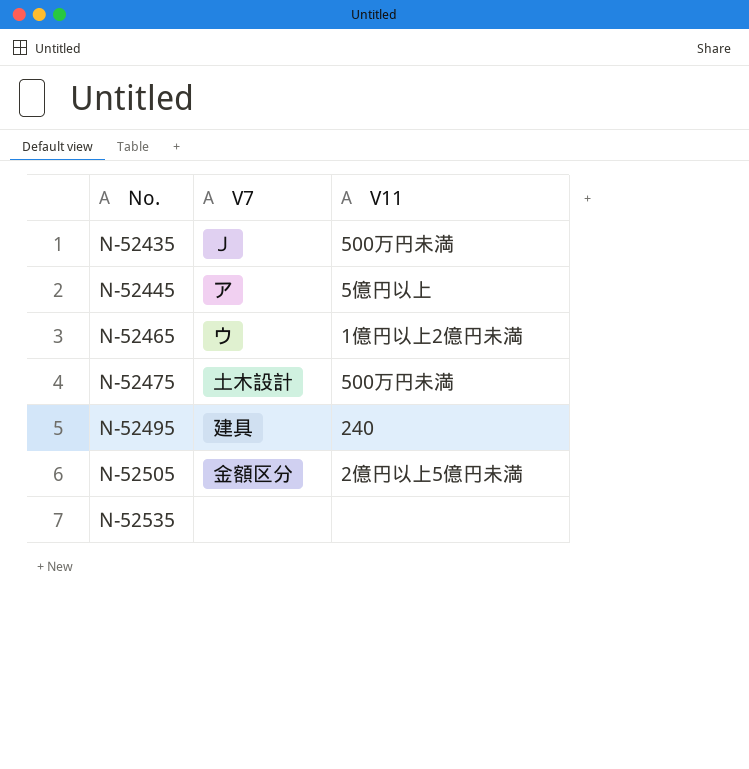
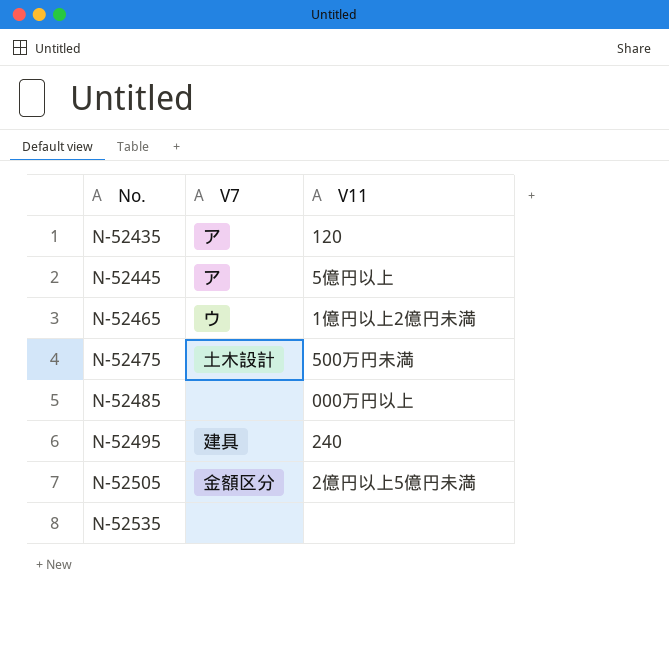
N-52435 | V7: Ｊ -> ア
N-52435 | V11: 500万円未満 -> 120
row N-52485: none -> none | 000万円以上

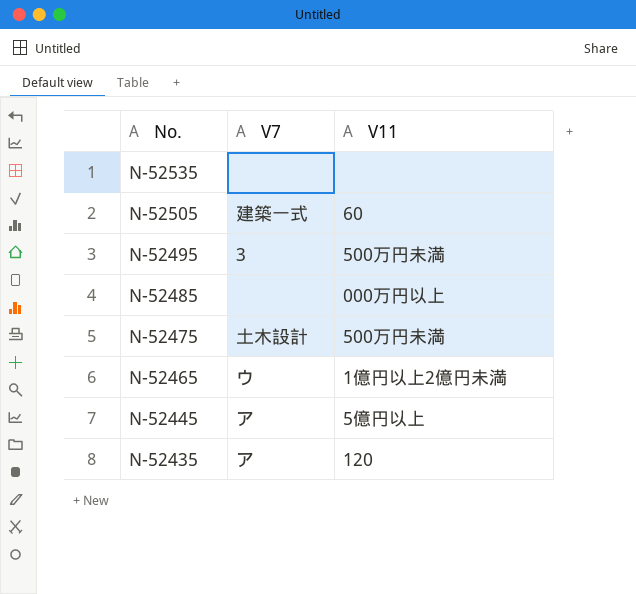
row order: No. ascending -> No. descending
N-52505 | V7: 金額区分 -> 建築一式
N-52505 | V11: 2億円以上5億円未満 -> 60
N-52495 | V7: 建具 -> 3
N-52495 | V11: 240 -> 500万円未満

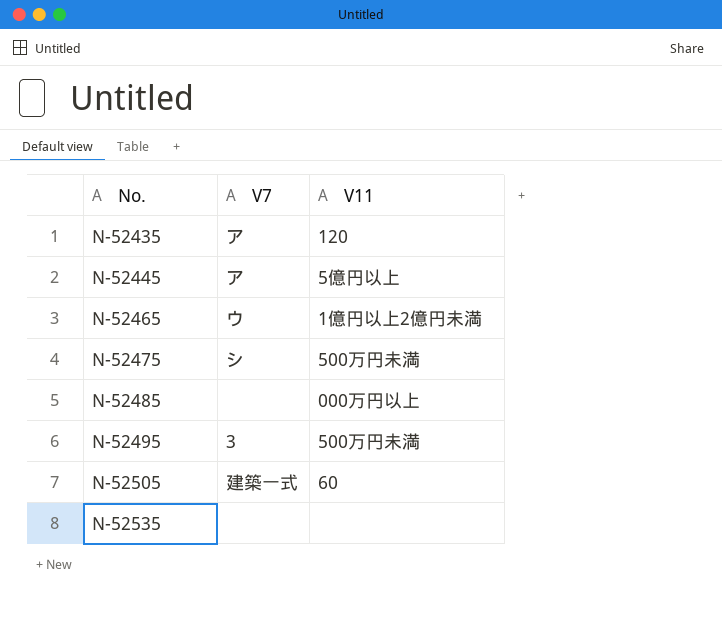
row order: No. descending -> No. ascending
N-52475 | V7: 土木設計 -> シ

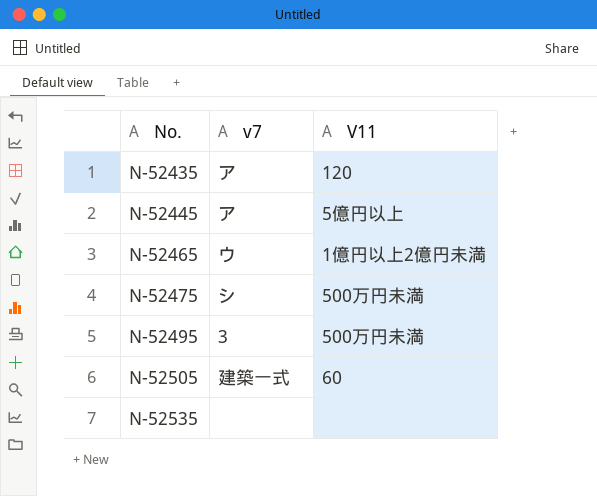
column name: V7 -> v7
row N-52485: none | 000万円以上 -> none

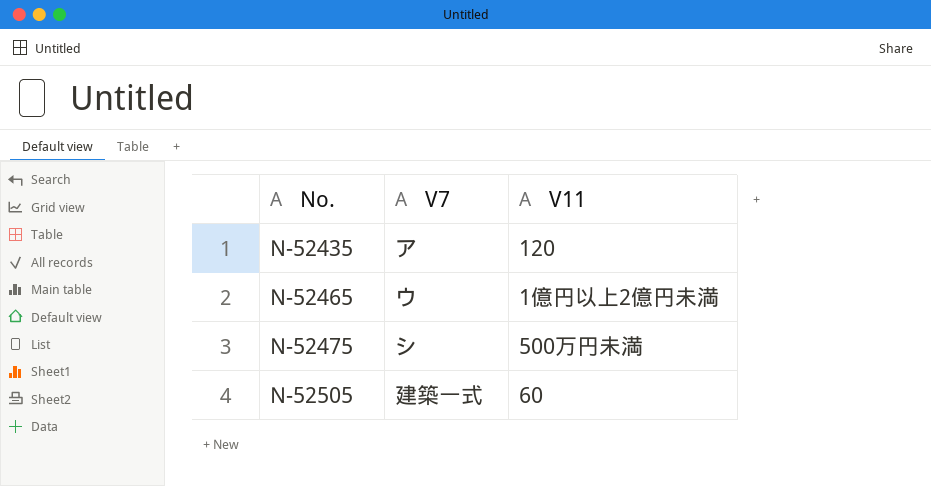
column name: v7 -> V7
row N-52445: ア | 5億円以上 -> none
row N-52495: 3 | 500万円未満 -> none
row N-52535: none | none -> none

